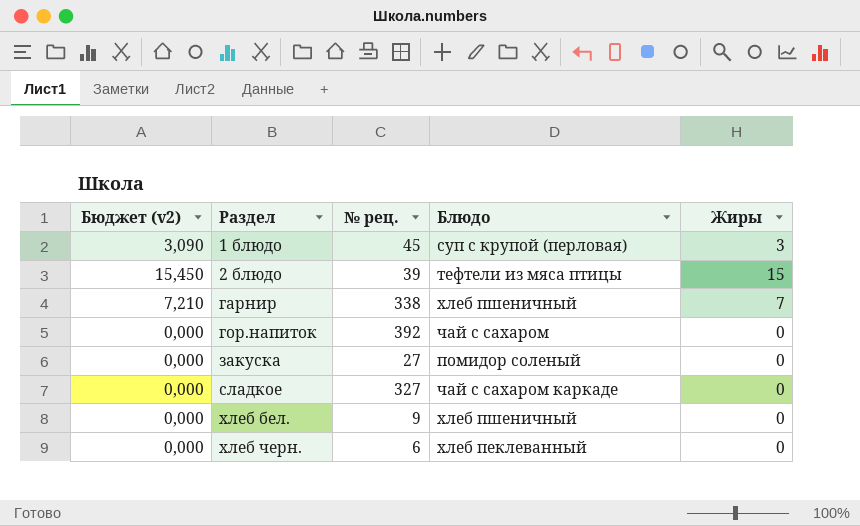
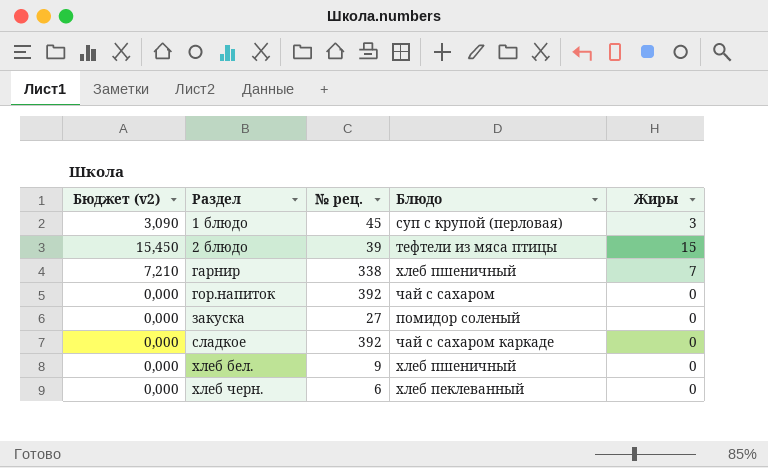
сладкое | № рец.: 327 -> 392

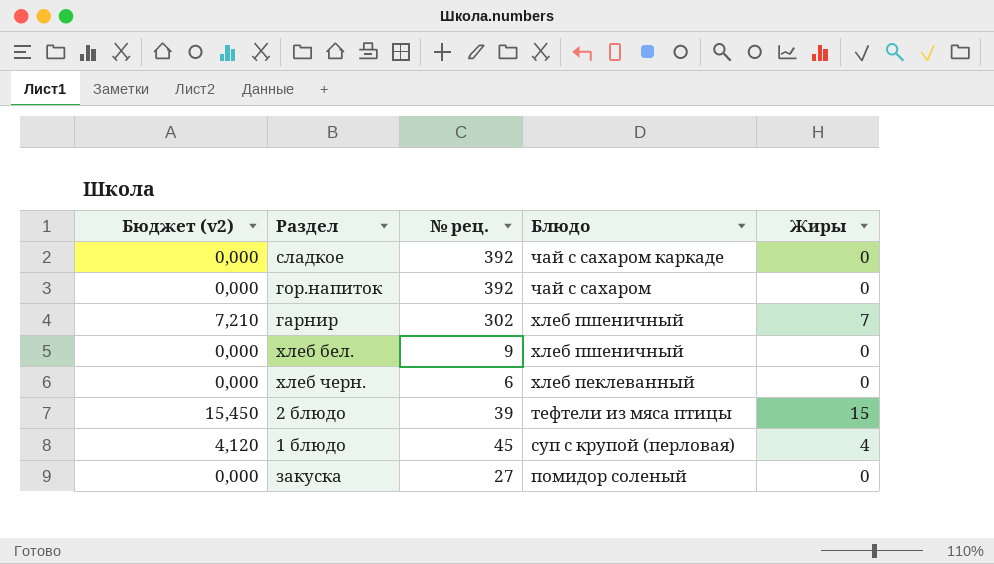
row order: Раздел ascending -> Блюдо descending
гарнир | № рец.: 338 -> 302
1 блюдо | Бюджет (v2): 3,090 -> 4,120
1 блюдо | Жиры: 3 -> 4

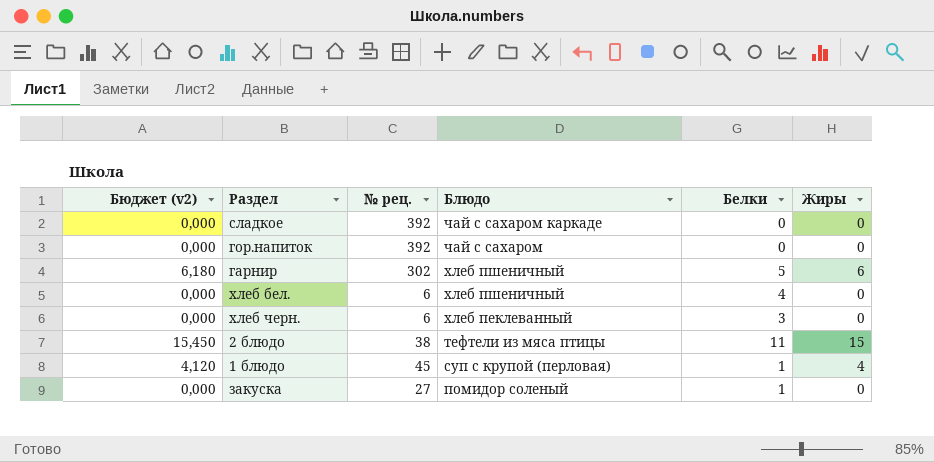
column Белки | position: none -> 5
гарнир | Бюджет (v2): 7,210 -> 6,180
гарнир | Жиры: 7 -> 6
хлеб бел. | № рец.: 9 -> 6
2 блюдо | № рец.: 39 -> 38

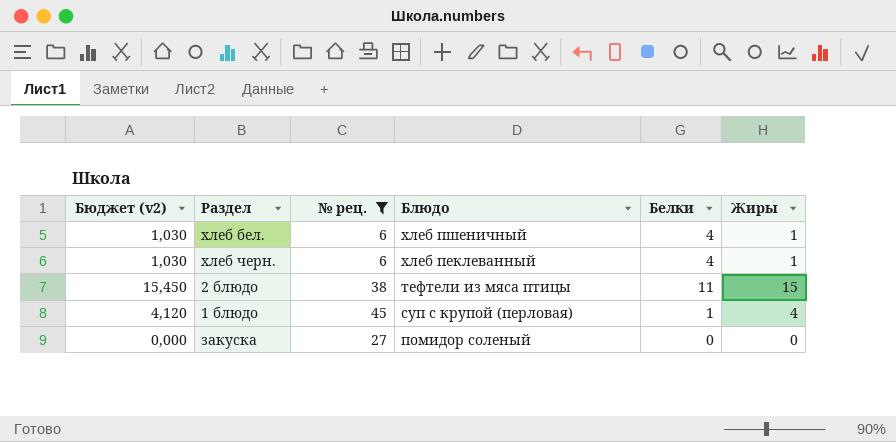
filter: none -> № рец. <= 45
хлеб бел. | Бюджет (v2): 0,000 -> 1,030
хлеб бел. | Жиры: 0 -> 1
хлеб черн. | Бюджет (v2): 0,000 -> 1,030
хлеб черн. | Белки: 3 -> 4
хлеб черн. | Жиры: 0 -> 1
закуска | Белки: 1 -> 0

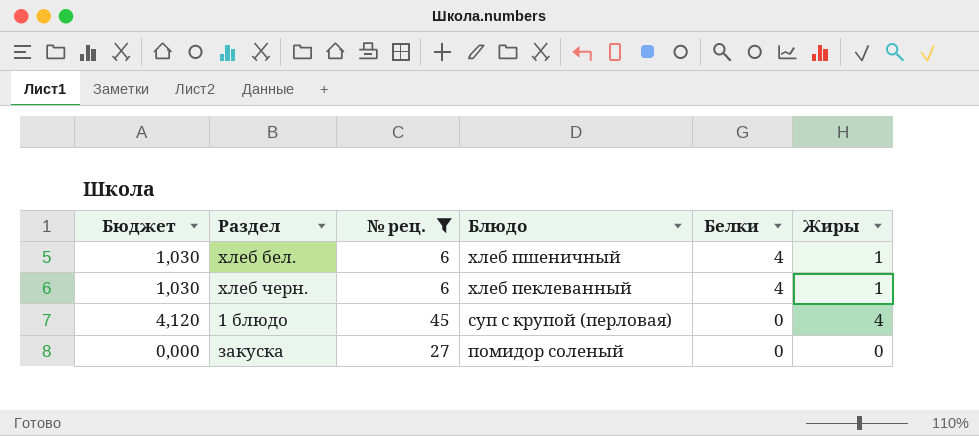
column name: Бюджет (v2) -> Бюджет
row 2 блюдо: 15,450 | 38 | тефтели из мяса птицы | 11 | 15 -> none
1 блюдо | Белки: 1 -> 0

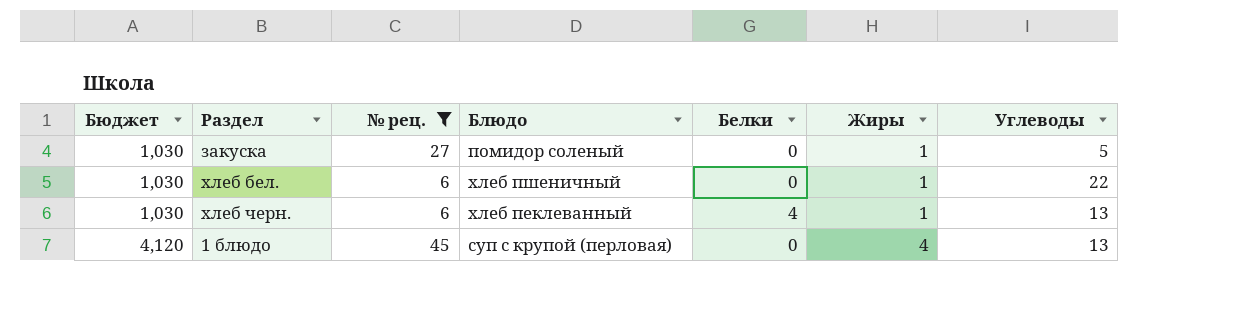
row order: Блюдо descending -> Бюджет ascending
column Углеводы | position: none -> 7
закуска | Бюджет: 0,000 -> 1,030
закуска | Жиры: 0 -> 1
хлеб бел. | Белки: 4 -> 0

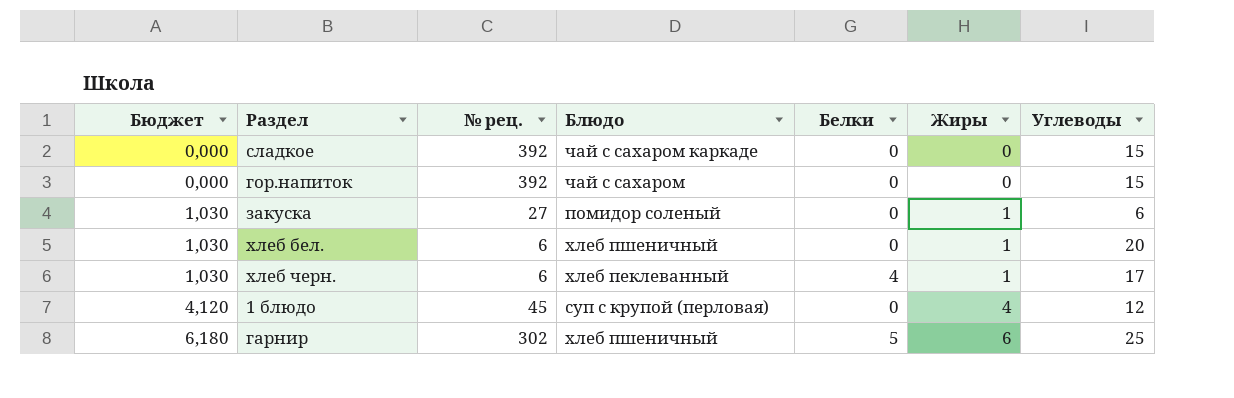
filter: № рец. <= 45 -> none
закуска | Углеводы: 5 -> 6
хлеб бел. | Углеводы: 22 -> 20
хлеб черн. | Углеводы: 13 -> 17
1 блюдо | Углеводы: 13 -> 12

